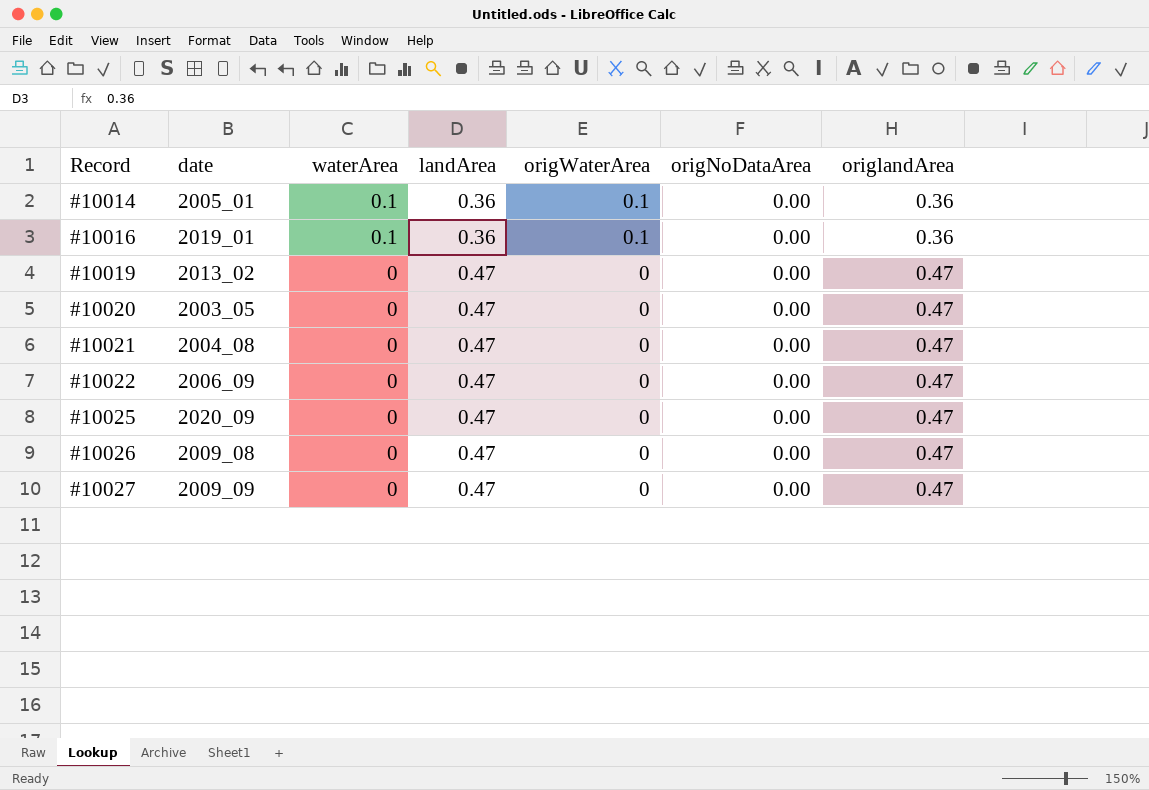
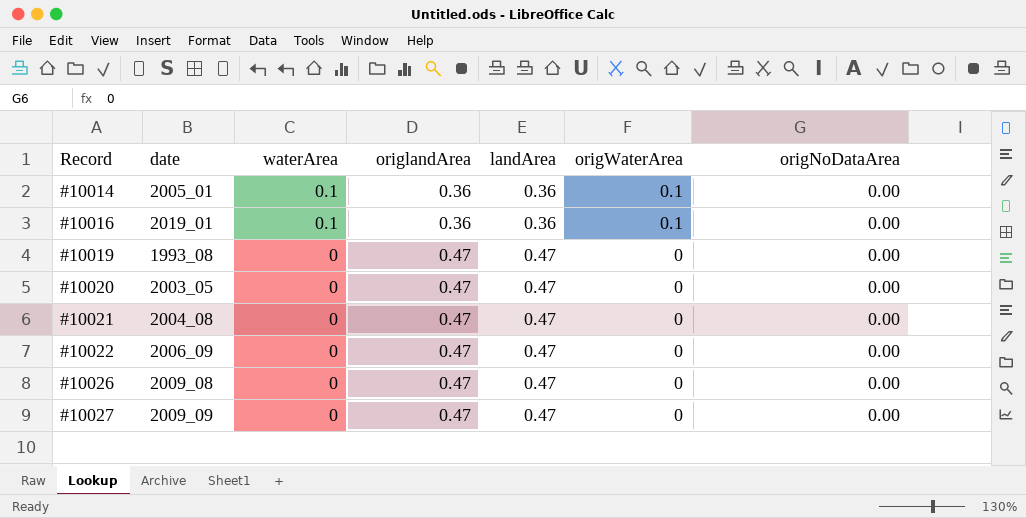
column origlandArea | position: 7 -> 4
row #10025: 2020_09 | 0 | 0.47 | 0 | 0.00 | 0.47 -> none
#10019 | date: 2013_02 -> 1993_08

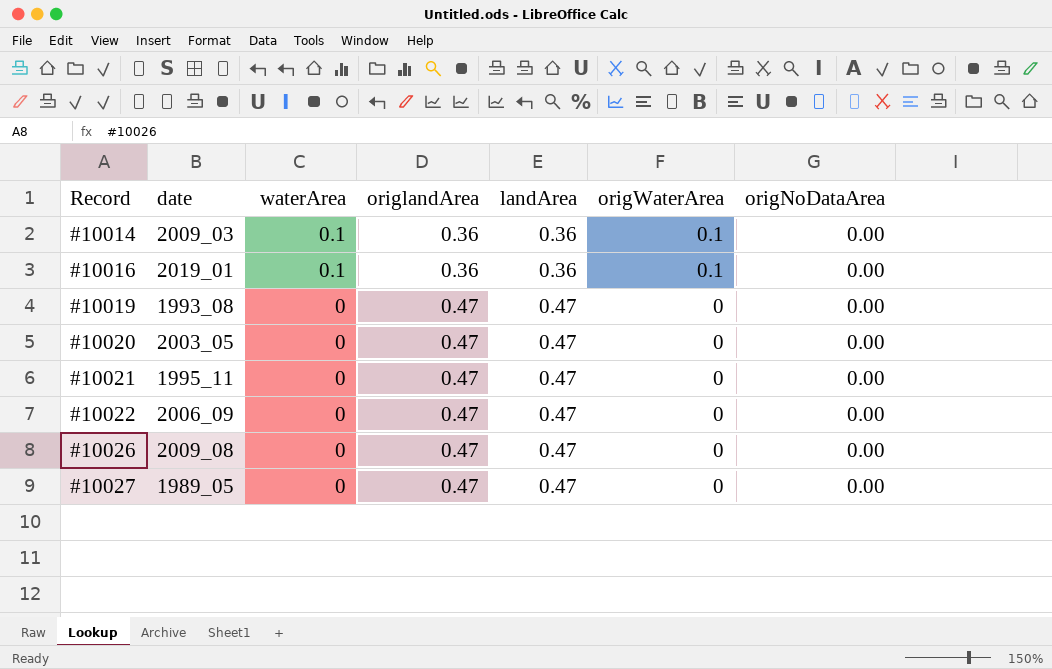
#10014 | date: 2005_01 -> 2009_03
#10021 | date: 2004_08 -> 1995_11
#10027 | date: 2009_09 -> 1989_05

